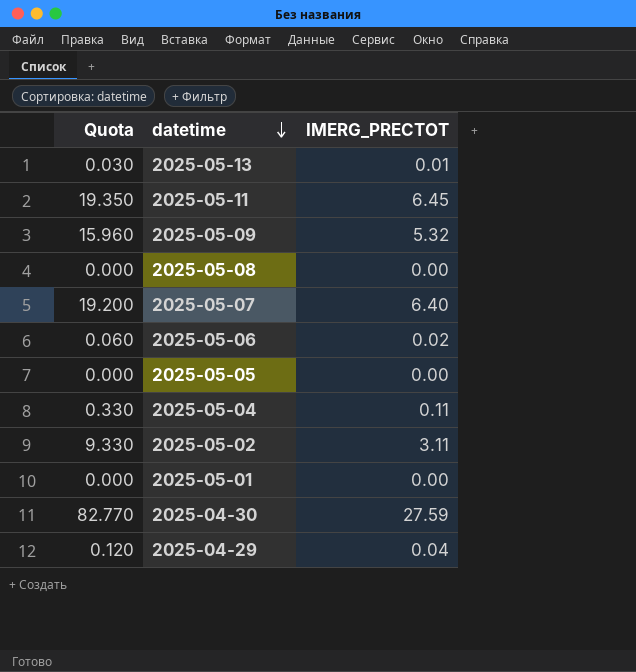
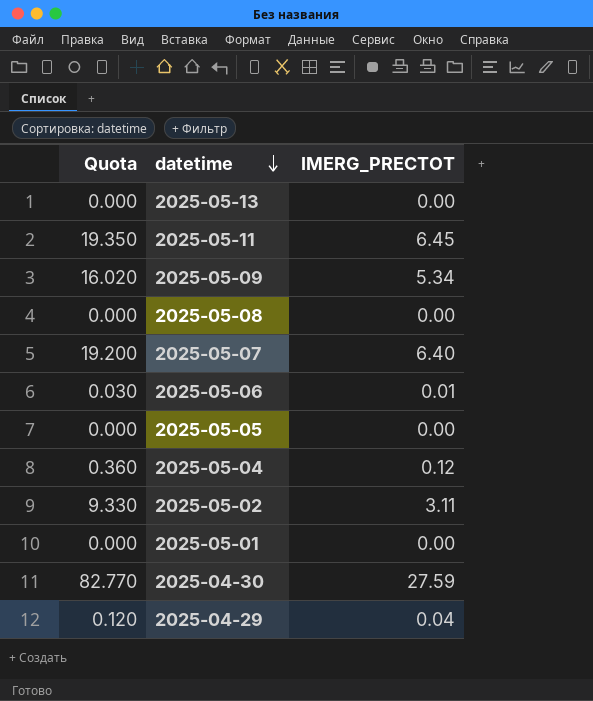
2025-05-13 | Quota: 0.030 -> 0.000
2025-05-13 | IMERG_PRECTOT: 0.01 -> 0.00
2025-05-09 | Quota: 15.960 -> 16.020
2025-05-09 | IMERG_PRECTOT: 5.32 -> 5.34
2025-05-06 | Quota: 0.060 -> 0.030
2025-05-06 | IMERG_PRECTOT: 0.02 -> 0.01
2025-05-04 | Quota: 0.330 -> 0.360
2025-05-04 | IMERG_PRECTOT: 0.11 -> 0.12

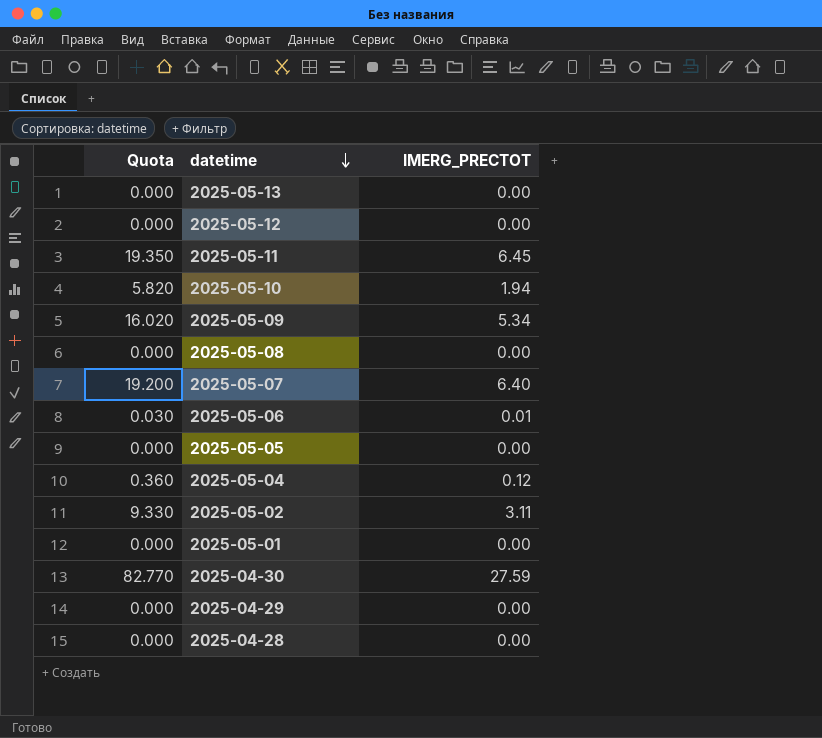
row 2025-05-12: none -> 0.000 | 0.00
row 2025-05-10: none -> 5.820 | 1.94
2025-04-29 | Quota: 0.120 -> 0.000
2025-04-29 | IMERG_PRECTOT: 0.04 -> 0.00
row 2025-04-28: none -> 0.000 | 0.00

